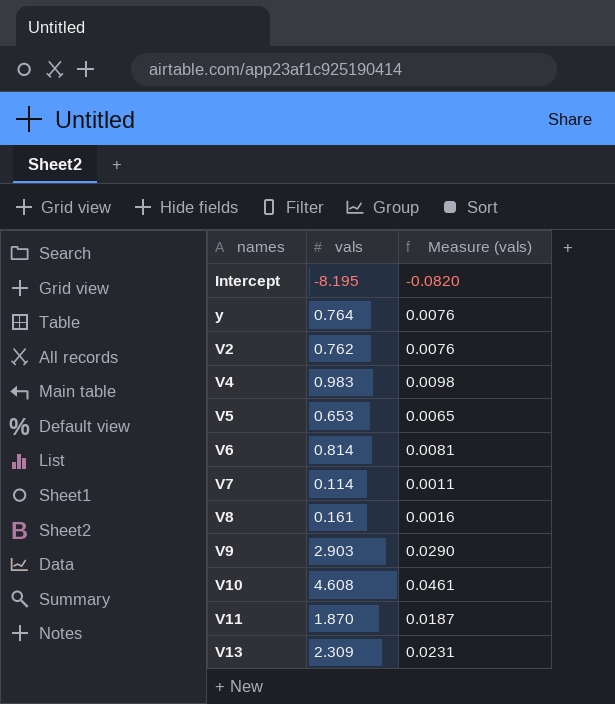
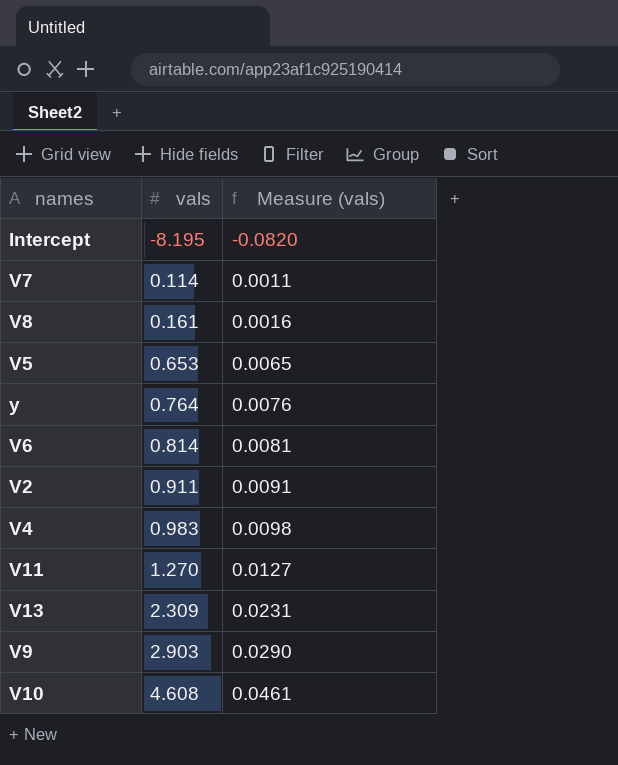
row order: none -> vals ascending
V2 | vals: 0.762 -> 0.911
V2 | Measure (vals): 0.0076 -> 0.0091
V11 | vals: 1.870 -> 1.270
V11 | Measure (vals): 0.0187 -> 0.0127

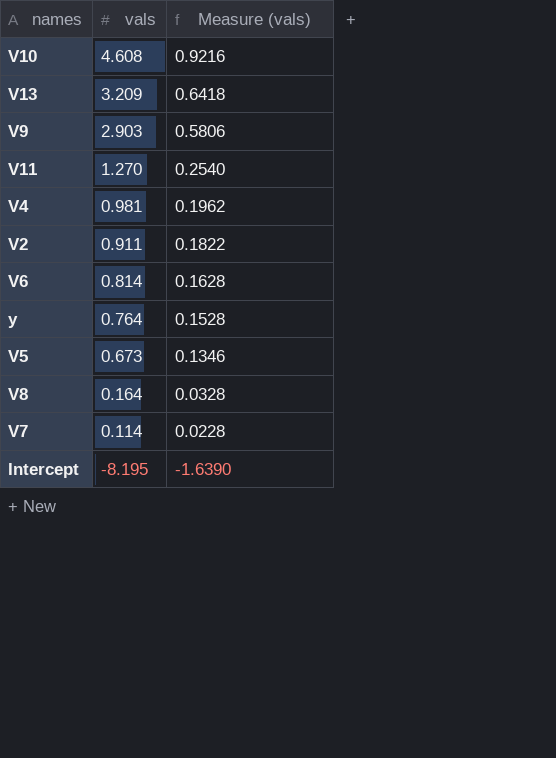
row order: vals ascending -> vals descending
column Measure (vals) | formula: [vals] * 0.01 -> [vals] * 0.2
V13 | vals: 2.309 -> 3.209
V4 | vals: 0.983 -> 0.981
V5 | vals: 0.653 -> 0.673
V8 | vals: 0.161 -> 0.164

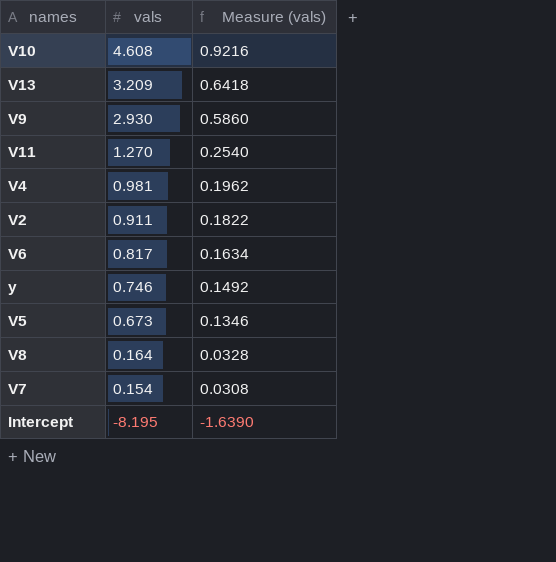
V9 | vals: 2.903 -> 2.930
V9 | Measure (vals): 0.5806 -> 0.5860
V6 | vals: 0.814 -> 0.817
V6 | Measure (vals): 0.1628 -> 0.1634
y | vals: 0.764 -> 0.746
y | Measure (vals): 0.1528 -> 0.1492
V7 | vals: 0.114 -> 0.154
V7 | Measure (vals): 0.0228 -> 0.0308

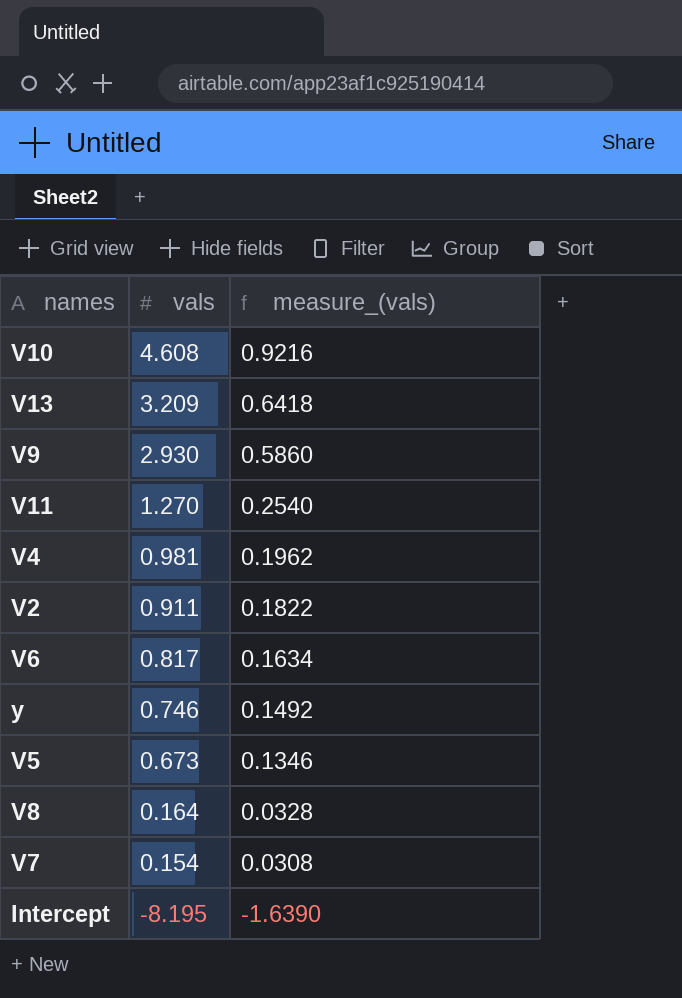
column name: Measure (vals) -> measure_(vals)

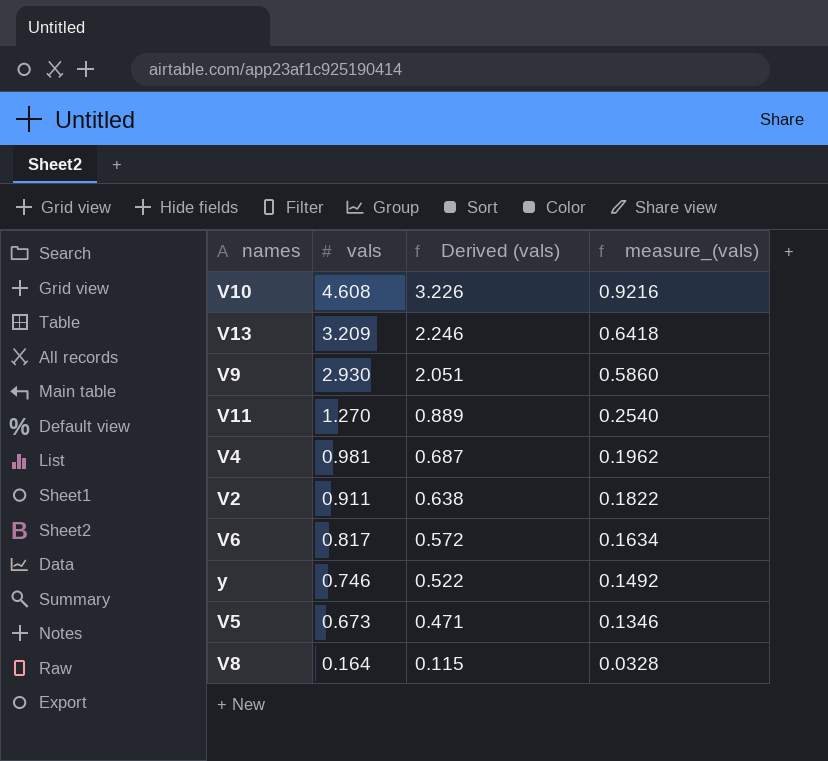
column Derived (vals) | formula: none -> [vals] * 0.7
row V7: 0.154 | 0.0308 -> none
row Intercept: -8.195 | -1.6390 -> none

